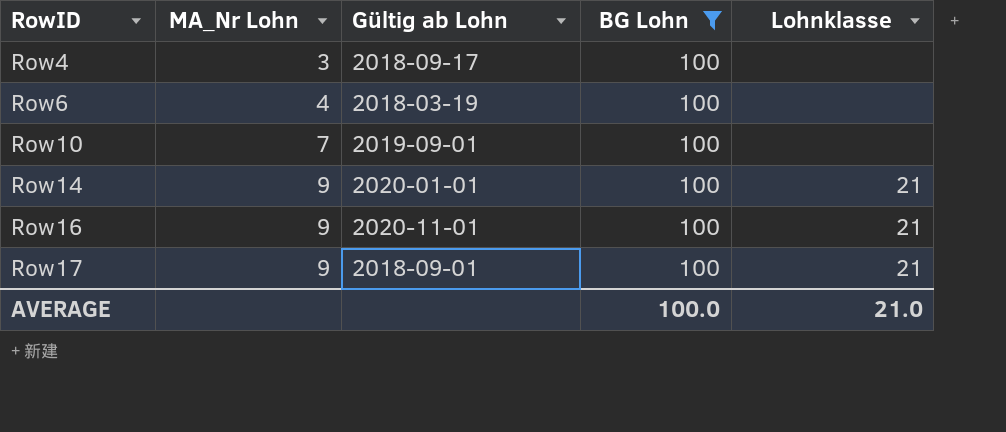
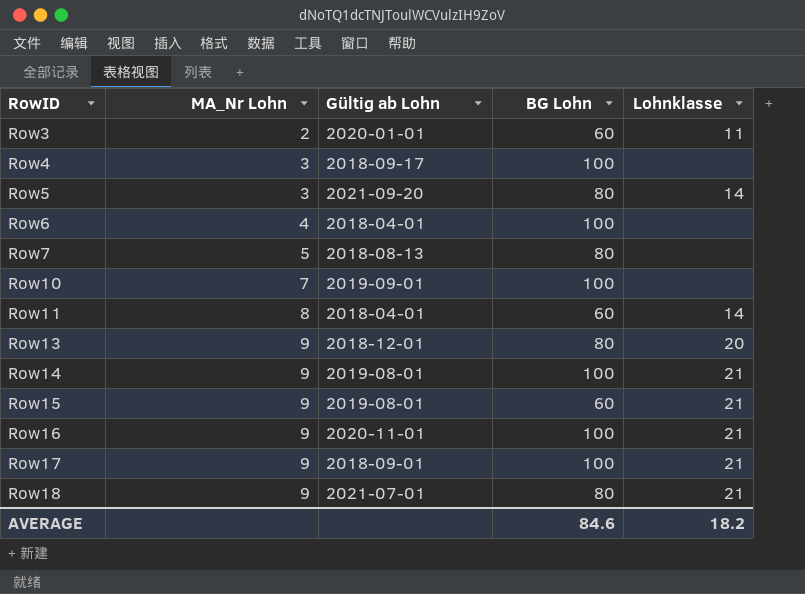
filter: BG Lohn = 100 -> none
Row6 | Gültig ab Lohn: 2018-03-19 -> 2018-04-01
Row14 | Gültig ab Lohn: 2020-01-01 -> 2019-08-01
AVERAGE | BG Lohn: 100.0 -> 84.6
AVERAGE | Lohnklasse: 21.0 -> 18.2

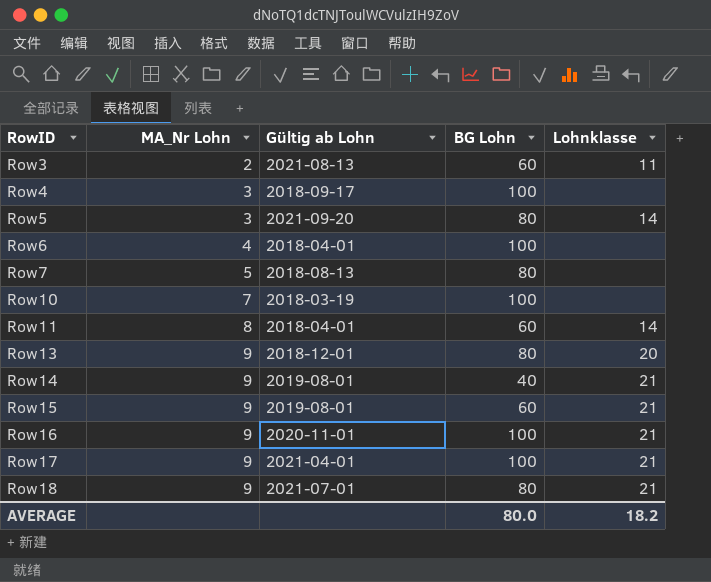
Row3 | Gültig ab Lohn: 2020-01-01 -> 2021-08-13
Row10 | Gültig ab Lohn: 2019-09-01 -> 2018-03-19
Row14 | BG Lohn: 100 -> 40
Row17 | Gültig ab Lohn: 2018-09-01 -> 2021-04-01
AVERAGE | BG Lohn: 84.6 -> 80.0

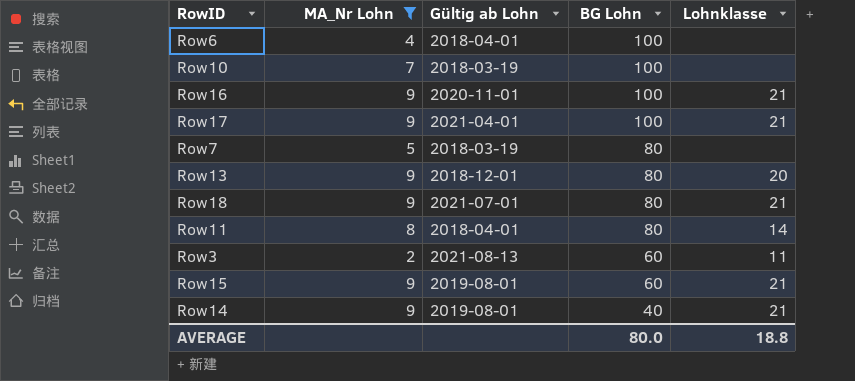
filter: none -> MA_Nr Lohn != 3
row order: RowID ascending -> BG Lohn descending
Row7 | Gültig ab Lohn: 2018-08-13 -> 2018-03-19
Row11 | BG Lohn: 60 -> 80
AVERAGE | Lohnklasse: 18.2 -> 18.8

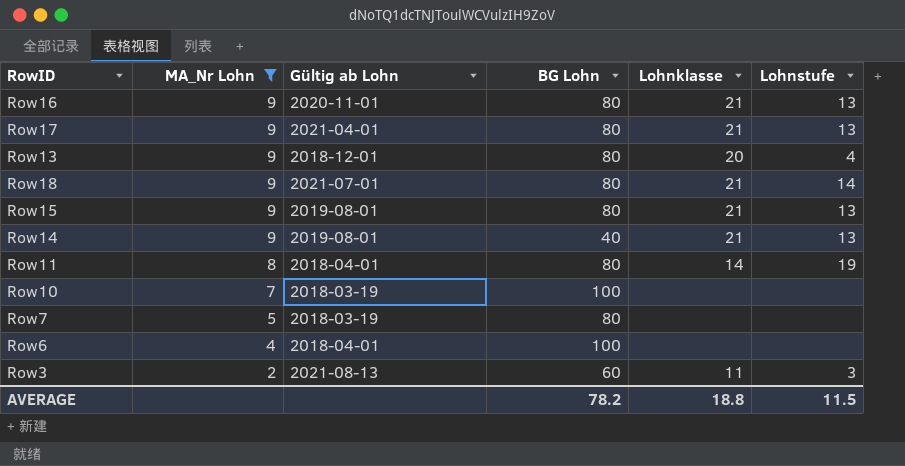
row order: BG Lohn descending -> MA_Nr Lohn descending
column Lohnstufe | position: none -> 6
Row16 | BG Lohn: 100 -> 80
Row17 | BG Lohn: 100 -> 80
Row15 | BG Lohn: 60 -> 80
AVERAGE | BG Lohn: 80.0 -> 78.2

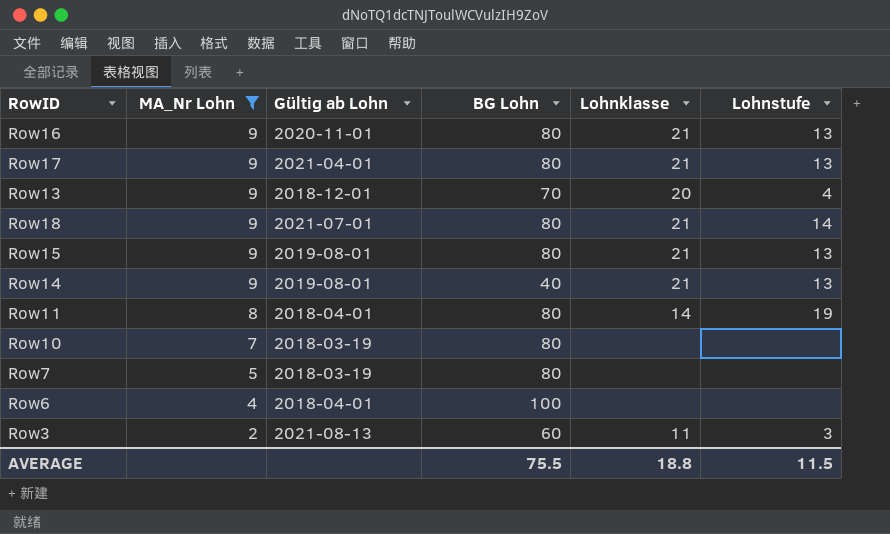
Row13 | BG Lohn: 80 -> 70
Row10 | BG Lohn: 100 -> 80
AVERAGE | BG Lohn: 78.2 -> 75.5

